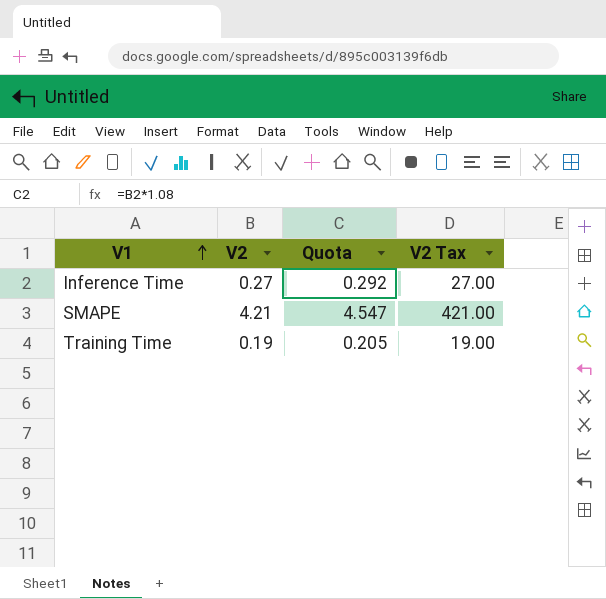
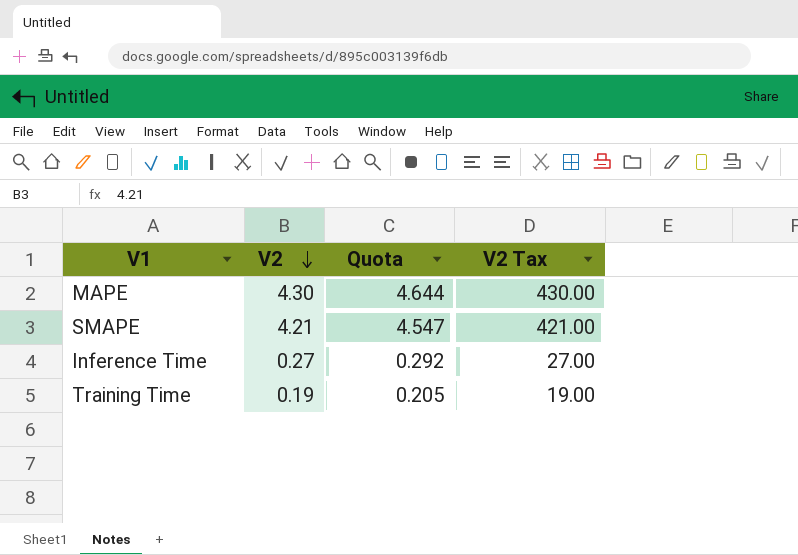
row order: V1 ascending -> V2 descending
row MAPE: none -> 4.30 | 4.644 | 430.00

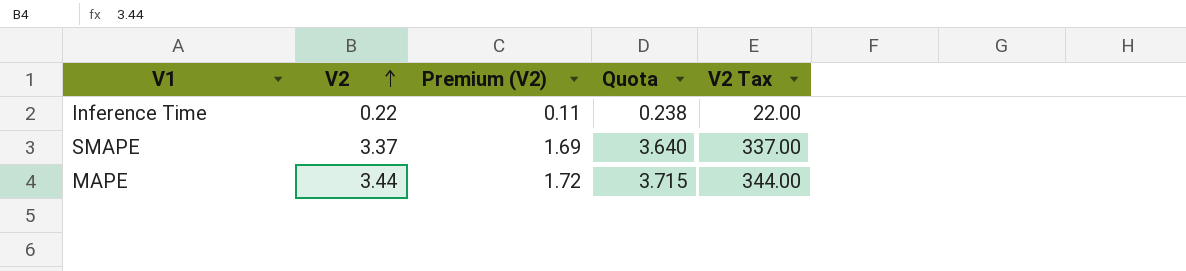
row order: V2 descending -> V2 ascending
column Premium (V2) | formula: none -> [V2] * 0.5
row Training Time: 0.19 | 0.205 | 19.00 -> none
Inference Time | V2: 0.27 -> 0.22
Inference Time | Quota: 0.292 -> 0.238
Inference Time | V2 Tax: 27.00 -> 22.00
SMAPE | V2: 4.21 -> 3.37
SMAPE | Quota: 4.547 -> 3.640
SMAPE | V2 Tax: 421.00 -> 337.00
MAPE | V2: 4.30 -> 3.44
MAPE | Quota: 4.644 -> 3.715
MAPE | V2 Tax: 430.00 -> 344.00

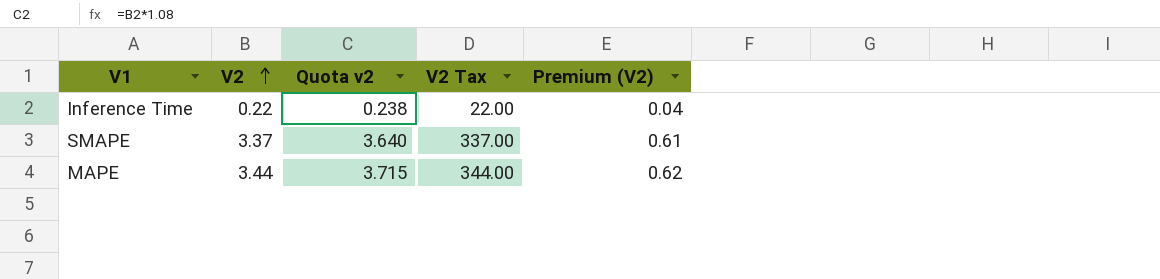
column name: Quota -> Quota v2
column Premium (V2) | formula: [V2] * 0.5 -> [V2] * 0.18
column Premium (V2) | position: 3 -> 5

